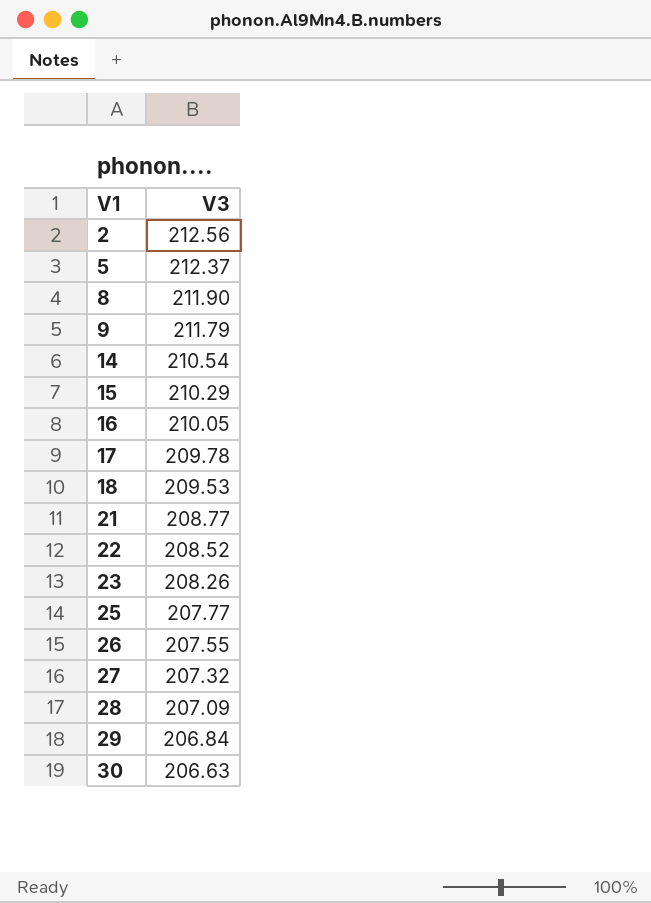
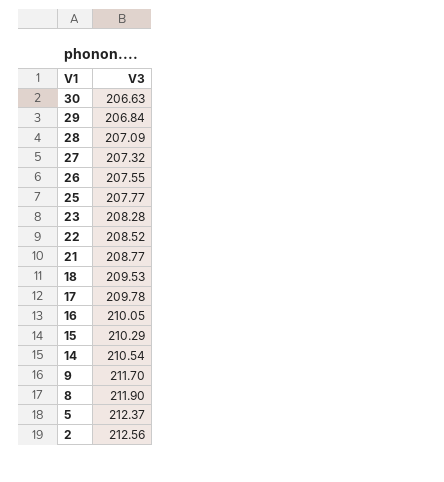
row order: V1 ascending -> V1 descending
23 | V3: 208.26 -> 208.28
9 | V3: 211.79 -> 211.70

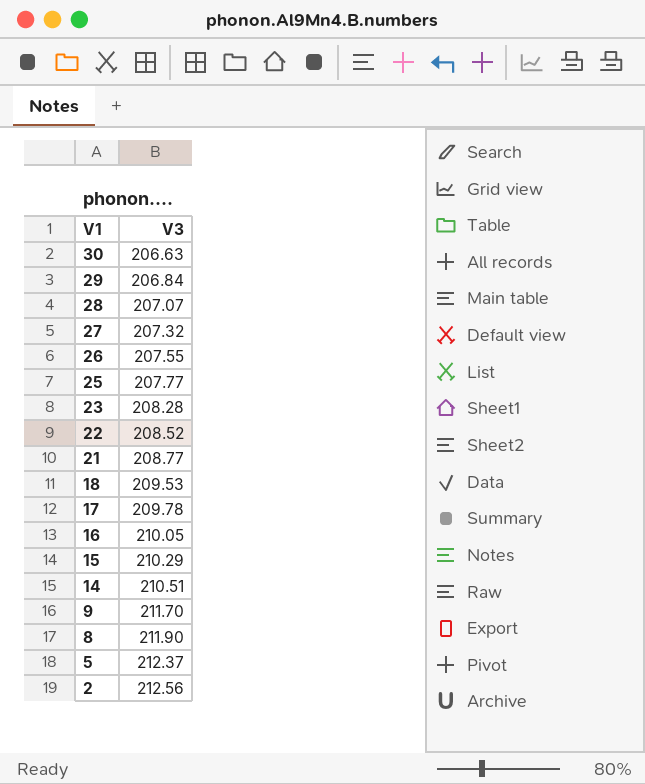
28 | V3: 207.09 -> 207.07
14 | V3: 210.54 -> 210.51

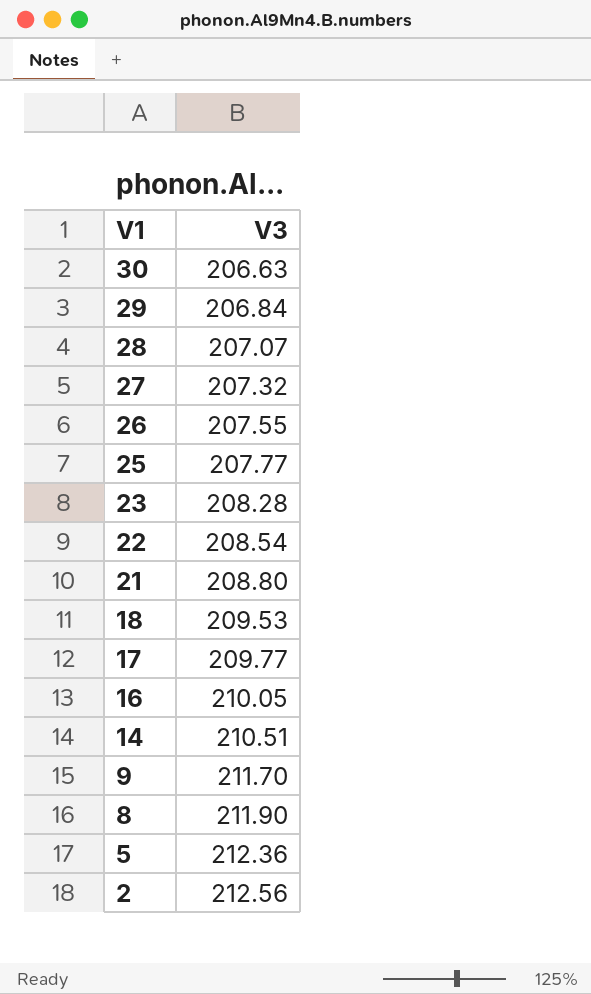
row 15: 210.29 -> none
22 | V3: 208.52 -> 208.54
21 | V3: 208.77 -> 208.80
17 | V3: 209.78 -> 209.77
5 | V3: 212.37 -> 212.36

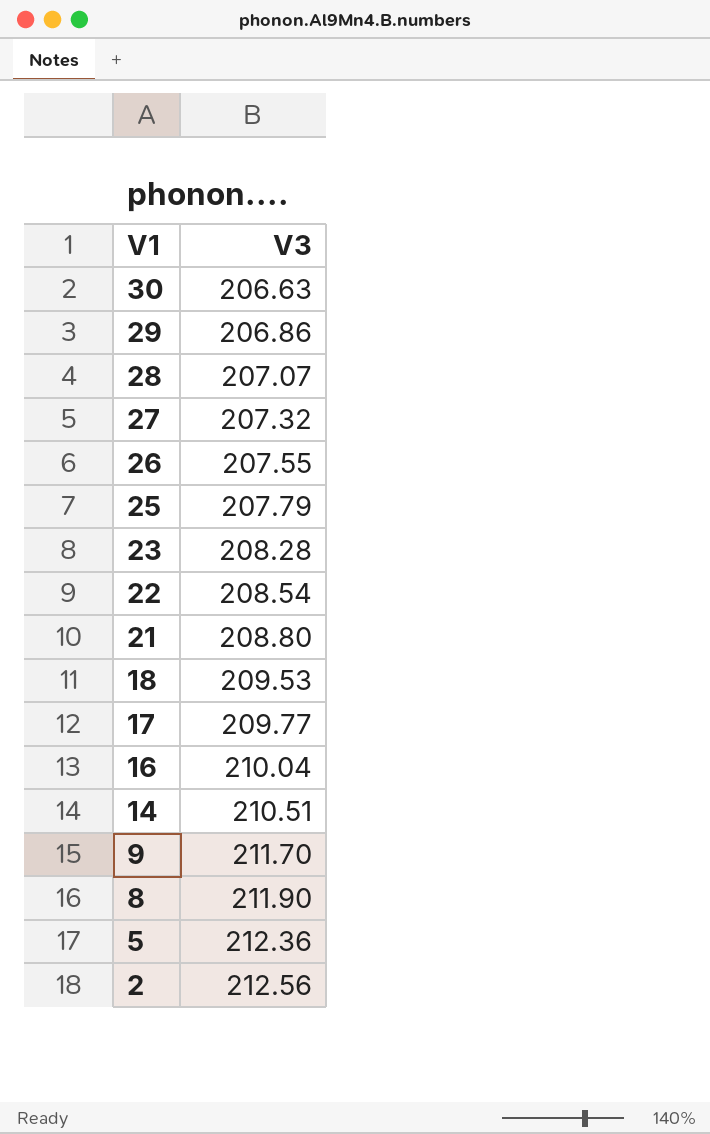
29 | V3: 206.84 -> 206.86
25 | V3: 207.77 -> 207.79
16 | V3: 210.05 -> 210.04

